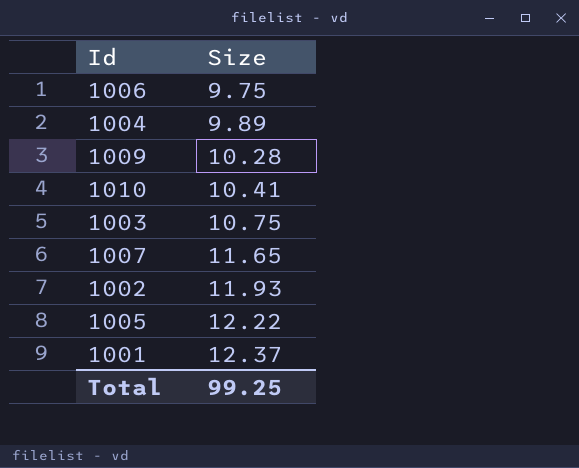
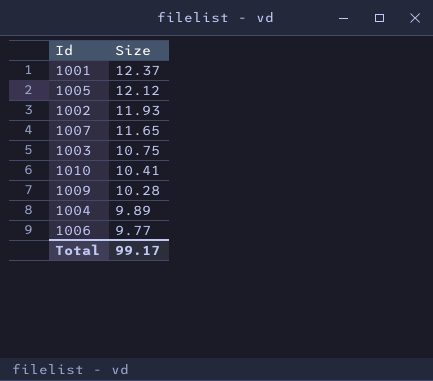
row order: Size ascending -> Size descending
1005 | Size: 12.22 -> 12.12
1006 | Size: 9.75 -> 9.77
Total | Size: 99.25 -> 99.17

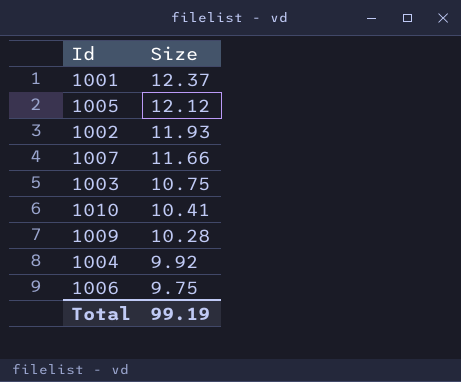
1007 | Size: 11.65 -> 11.66
1004 | Size: 9.89 -> 9.92
1006 | Size: 9.77 -> 9.75
Total | Size: 99.17 -> 99.19

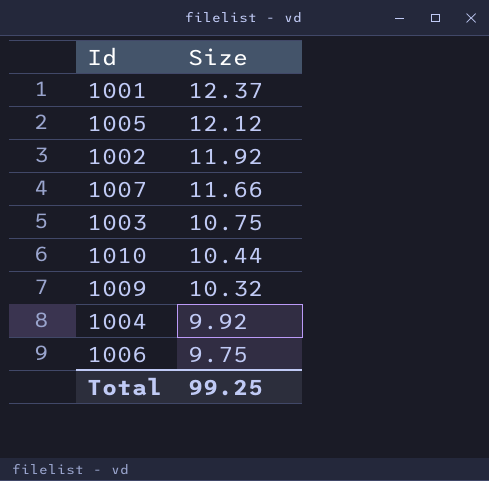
1002 | Size: 11.93 -> 11.92
1010 | Size: 10.41 -> 10.44
1009 | Size: 10.28 -> 10.32
Total | Size: 99.19 -> 99.25

